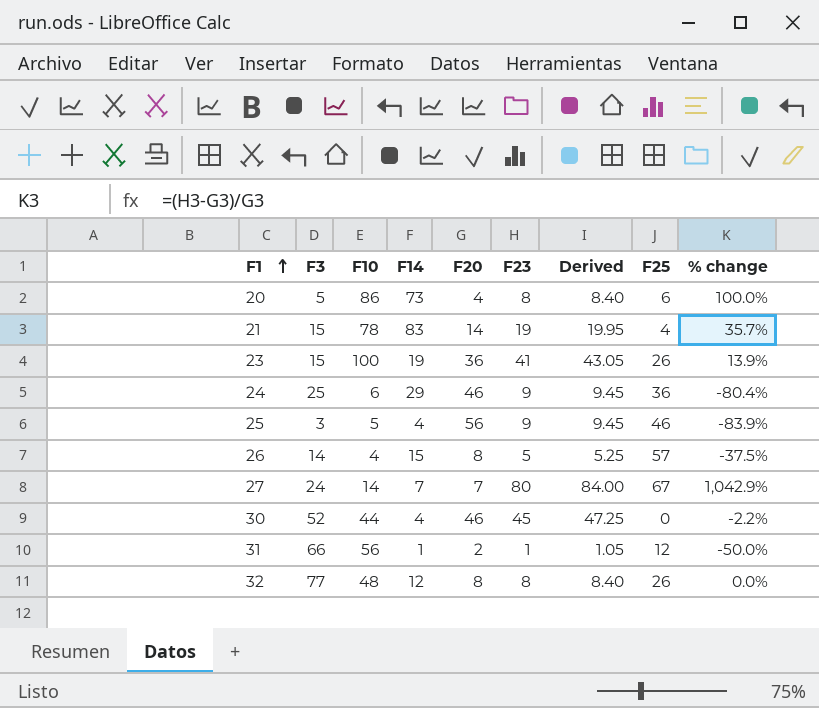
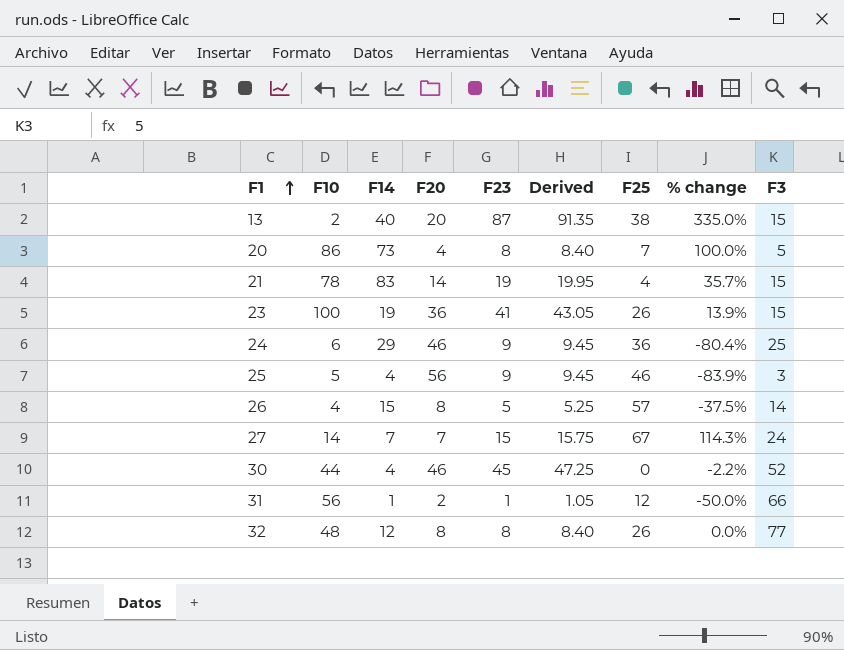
column F3 | position: 2 -> 9
row 13: none -> 2 | 40 | 20 | 87 | 91.35 | 38 | 335.0% | 15
20 | F25: 6 -> 7
27 | F23: 80 -> 15
27 | Derived: 84.00 -> 15.75
27 | % change: 1,042.9% -> 114.3%

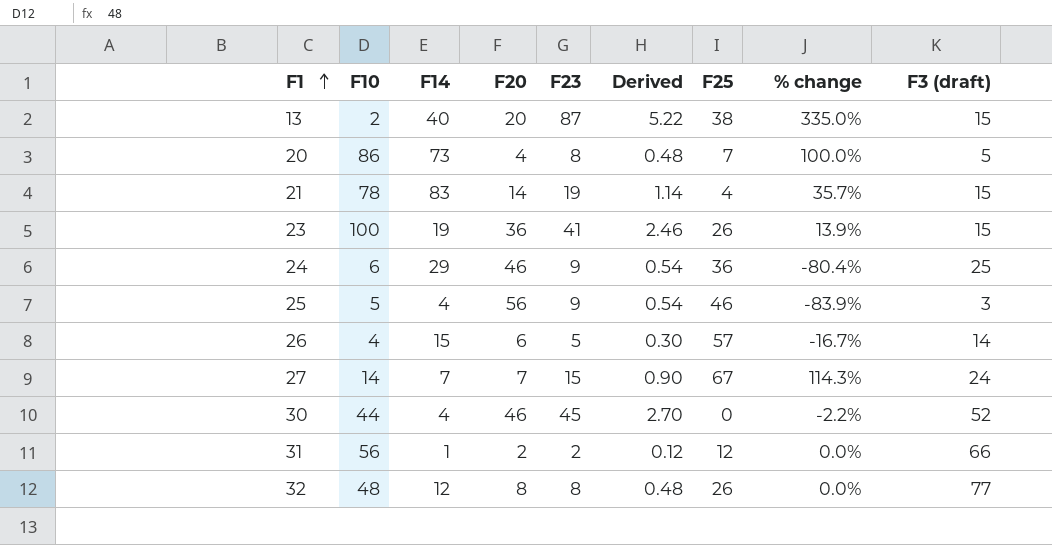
column Derived | formula: [F23] * 1.05 -> [F23] * 0.06
column name: F3 -> F3 (draft)
26 | F20: 8 -> 6
26 | % change: -37.5% -> -16.7%
31 | F23: 1 -> 2
31 | % change: -50.0% -> 0.0%

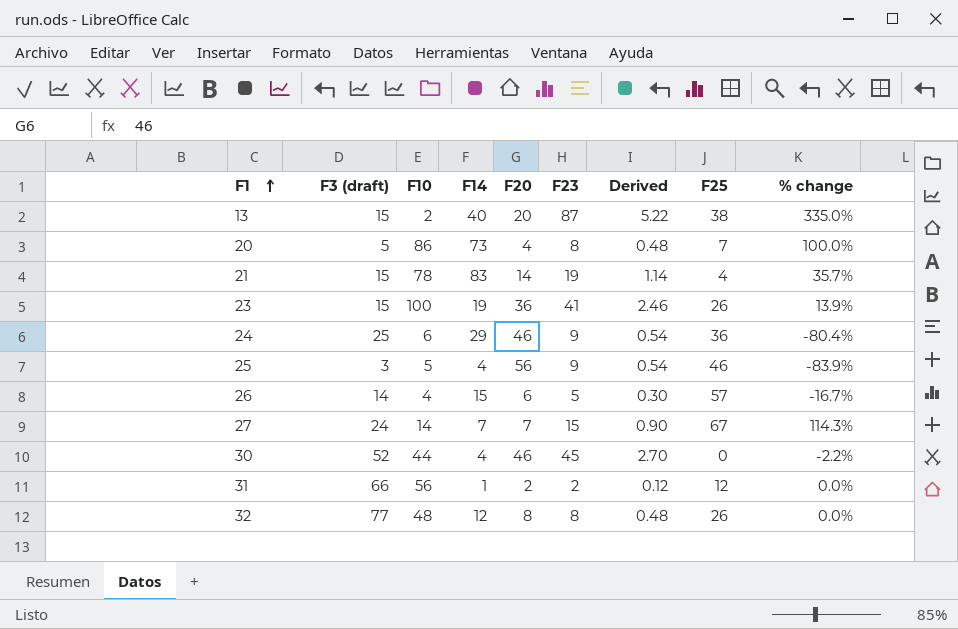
column F3 (draft) | position: 9 -> 2

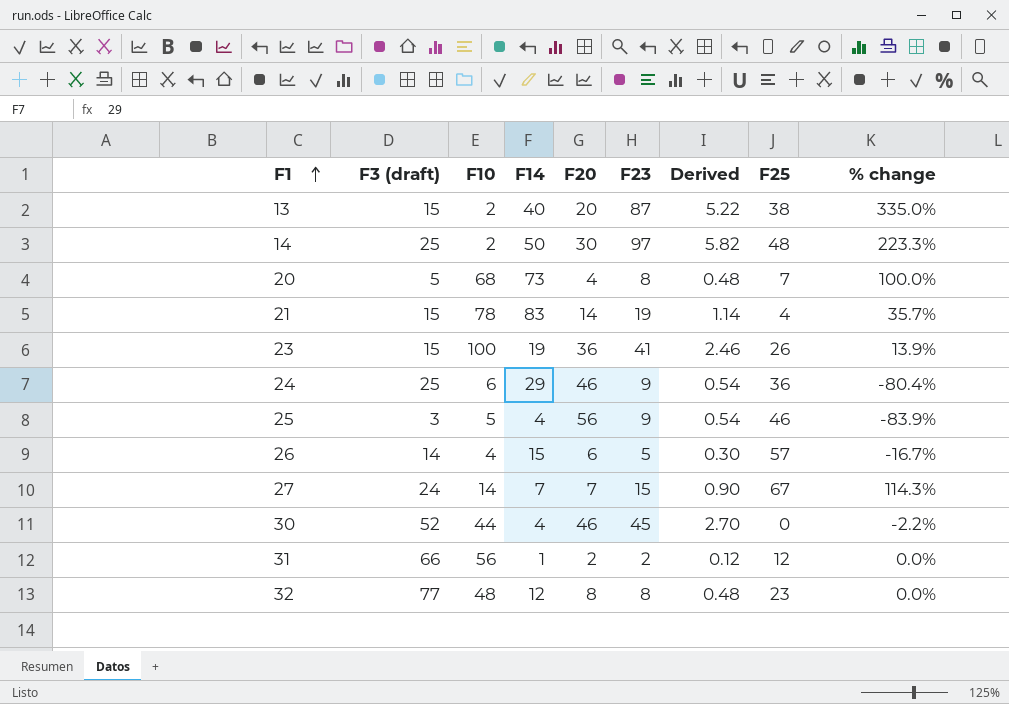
row 14: none -> 25 | 2 | 50 | 30 | 97 | 5.82 | 48 | 223.3%
20 | F10: 86 -> 68
32 | F25: 26 -> 23

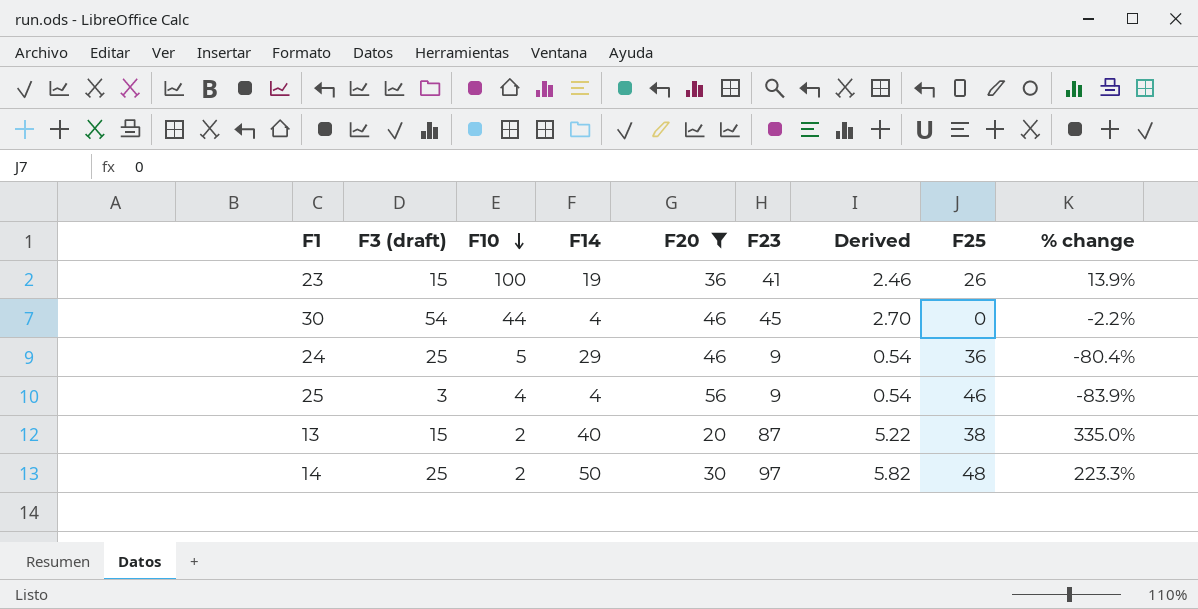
filter: none -> F20 >= 20
row order: F1 ascending -> F10 descending
30 | F3 (draft): 52 -> 54
24 | F10: 6 -> 5
25 | F10: 5 -> 4

